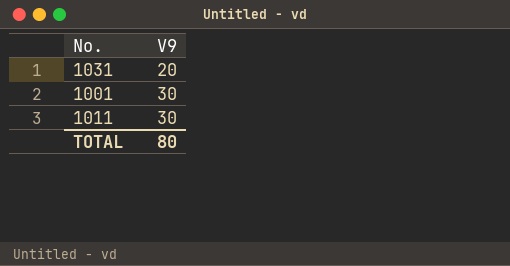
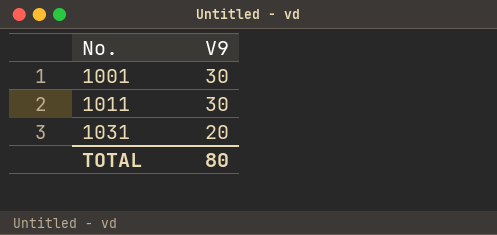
row order: V9 ascending -> No. ascending

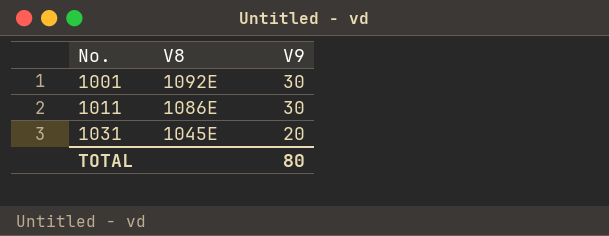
column V8 | position: none -> 2

